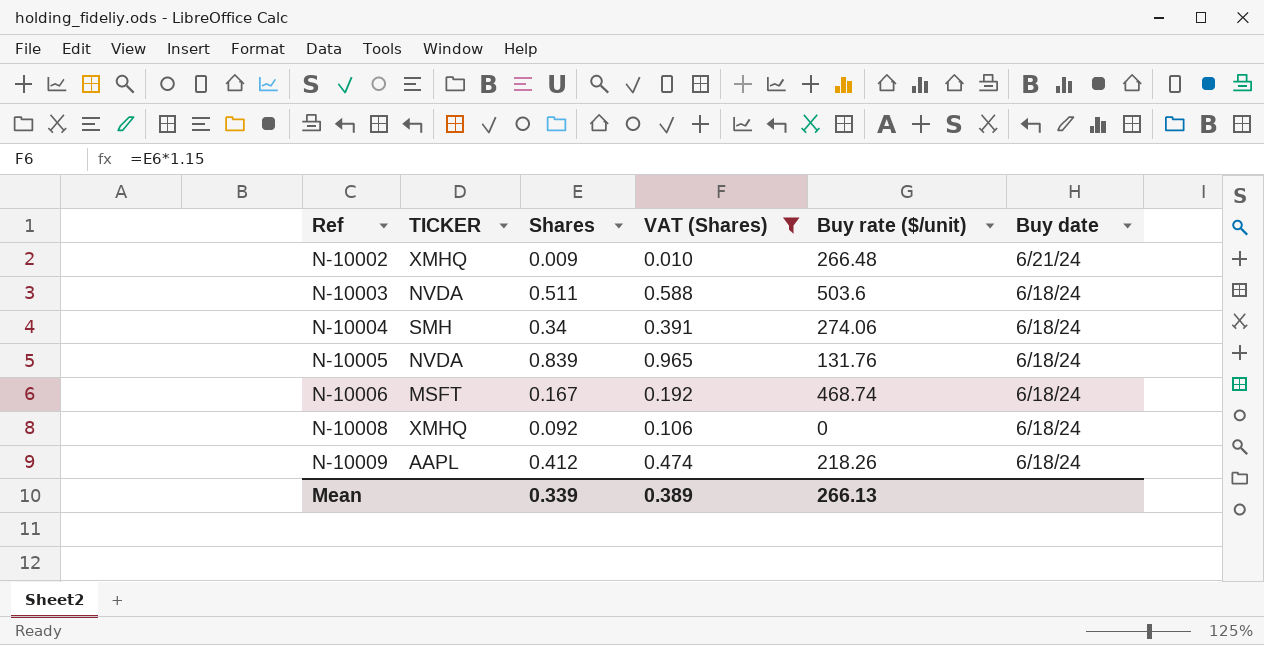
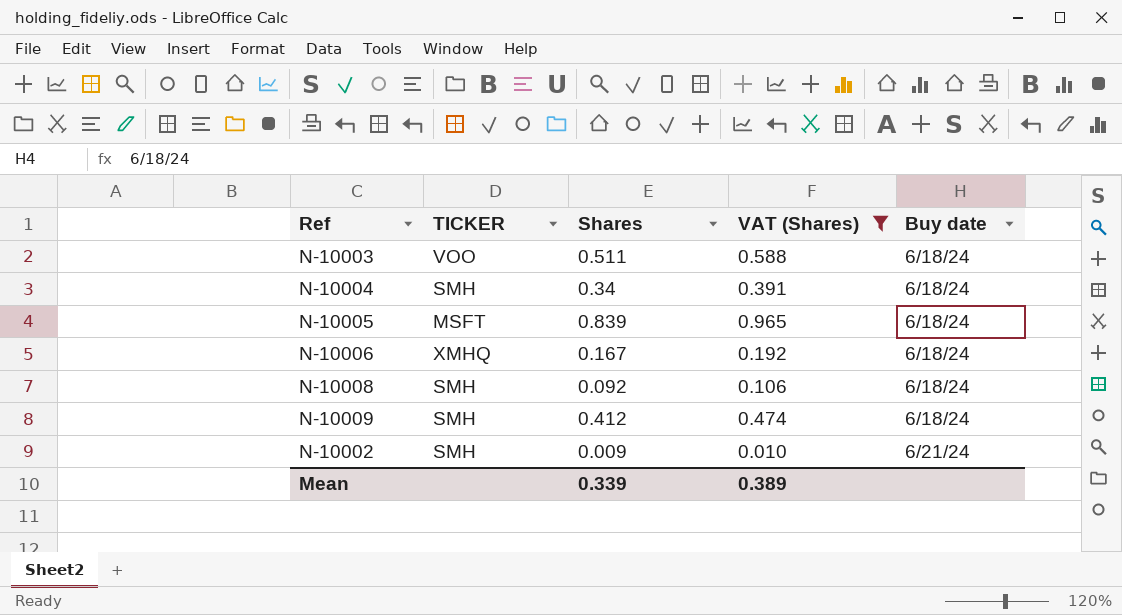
row order: Ref ascending -> Buy date ascending
column Buy rate ($/unit) | position: 5 -> none
N-10003 | TICKER: NVDA -> VOO
N-10005 | TICKER: NVDA -> MSFT
N-10006 | TICKER: MSFT -> XMHQ
N-10008 | TICKER: XMHQ -> SMH
N-10009 | TICKER: AAPL -> SMH
N-10002 | TICKER: XMHQ -> SMH

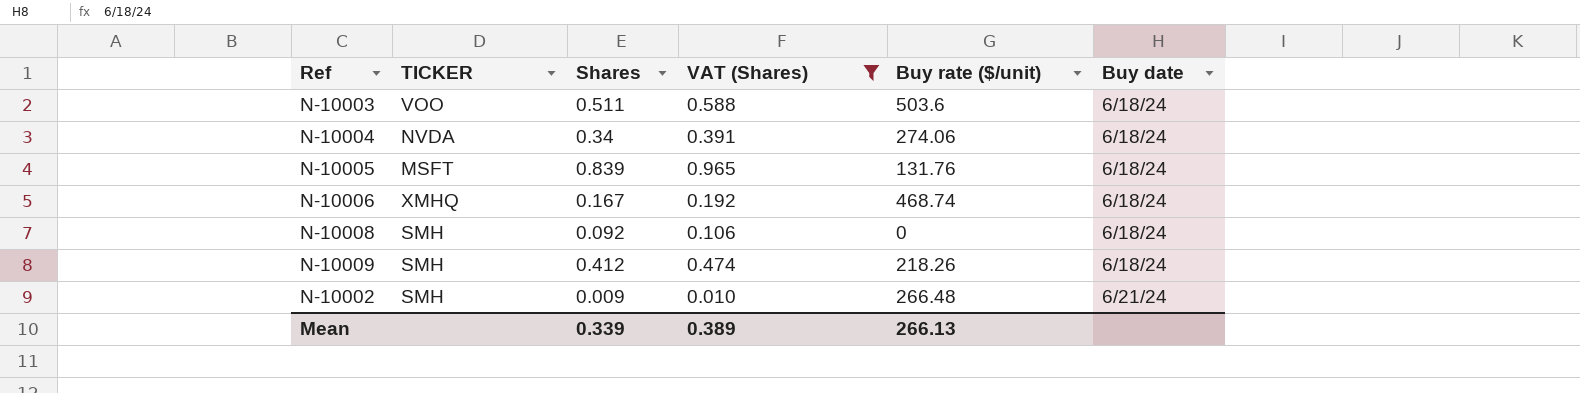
column Buy rate ($/unit) | position: none -> 5
N-10004 | TICKER: SMH -> NVDA

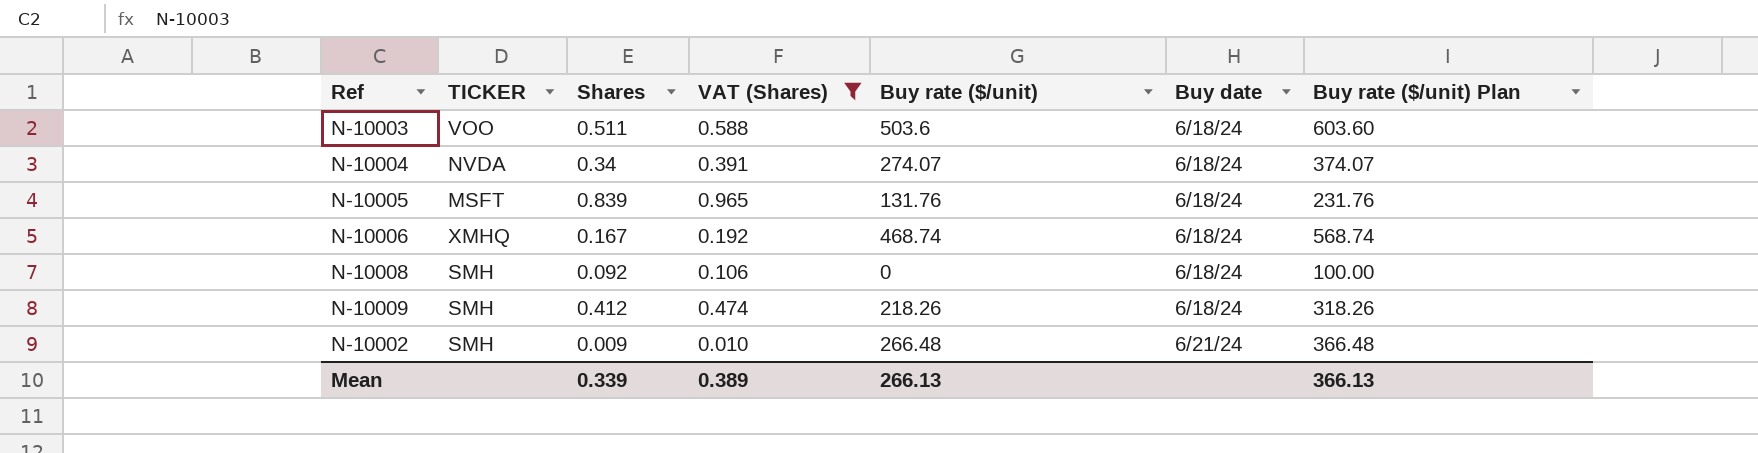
column Buy rate ($/unit) Plan | formula: none -> [Buy rate ($/unit)] + 100
N-10004 | Buy rate ($/unit): 274.06 -> 274.07

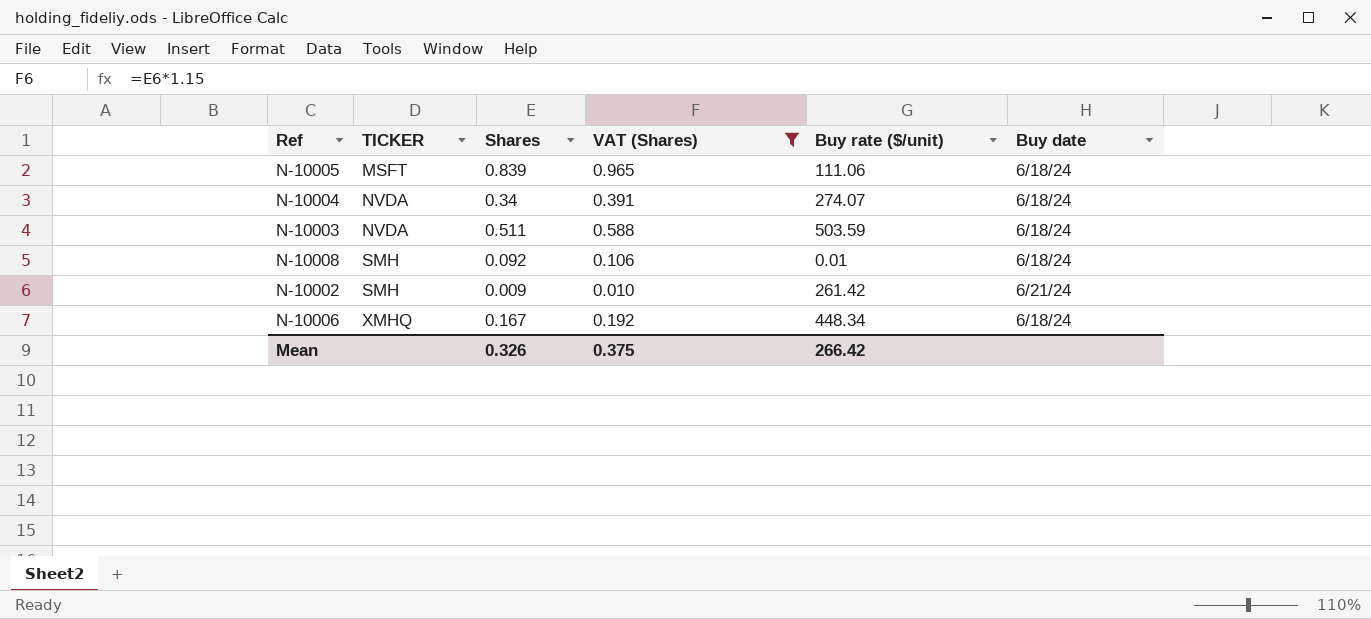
row order: Buy date ascending -> TICKER ascending
column Buy rate ($/unit) Plan | formula: [Buy rate ($/unit)] + 100 -> none
row N-10009: SMH | 0.412 | 0.474 | 218.26 | 6/18/24 | 318.26 -> none
N-10005 | Buy rate ($/unit): 131.76 -> 111.06
N-10003 | TICKER: VOO -> NVDA
N-10003 | Buy rate ($/unit): 503.6 -> 503.59
N-10008 | Buy rate ($/unit): 0 -> 0.01
N-10002 | Buy rate ($/unit): 266.48 -> 261.42
N-10006 | Buy rate ($/unit): 468.74 -> 448.34
Mean | Shares: 0.339 -> 0.326
Mean | VAT (Shares): 0.389 -> 0.375
Mean | Buy rate ($/unit): 266.13 -> 266.42

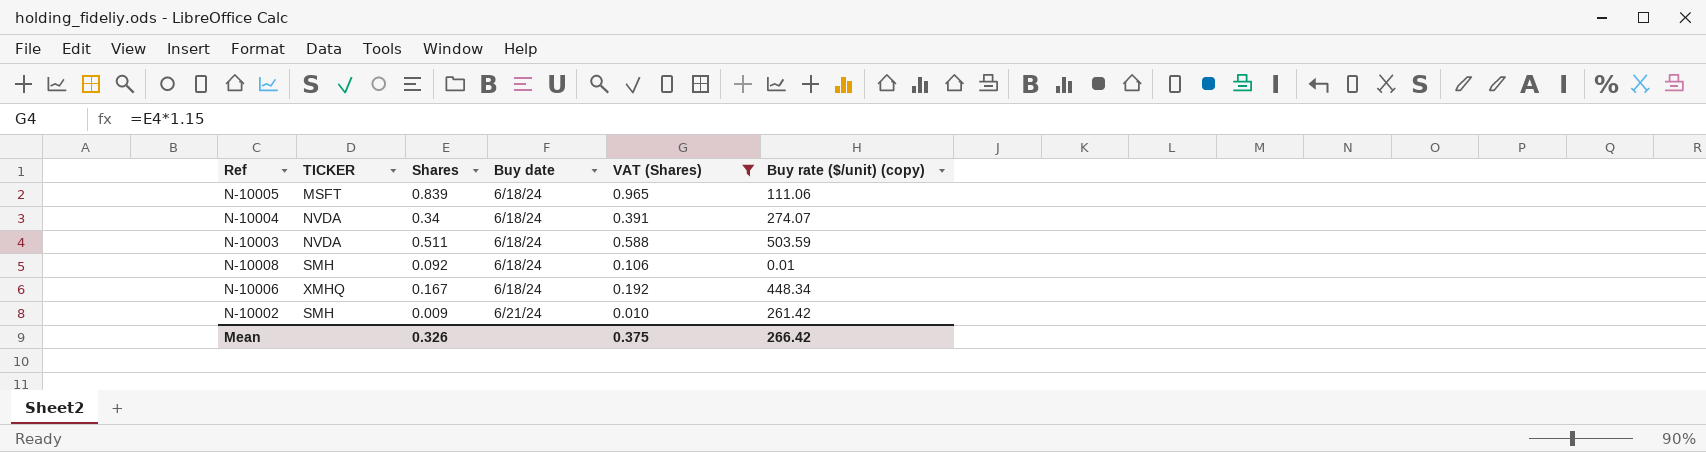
row order: TICKER ascending -> Buy date ascending
column Buy date | position: 6 -> 4
column name: Buy rate ($/unit) -> Buy rate ($/unit) (copy)

